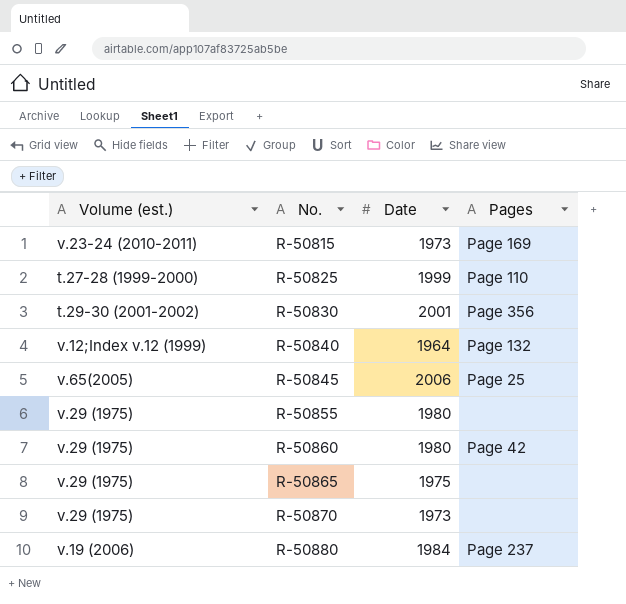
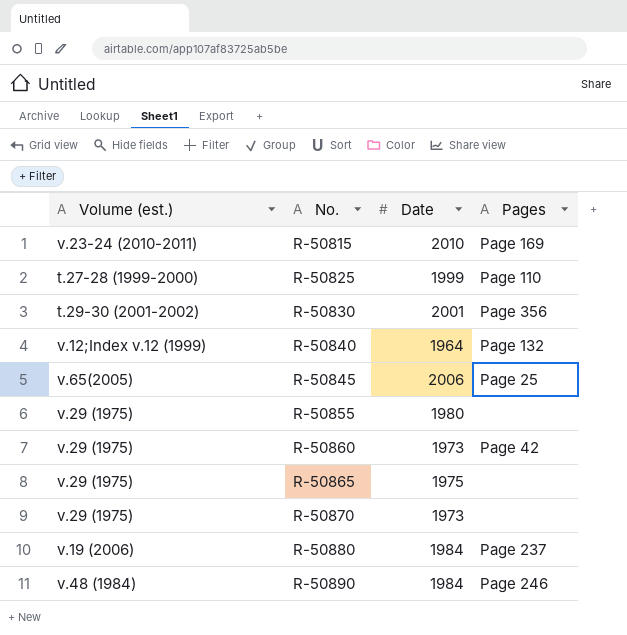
R-50815 | Date: 1973 -> 2010
R-50860 | Date: 1980 -> 1973
row R-50890: none -> v.48 (1984) | 1984 | Page 246

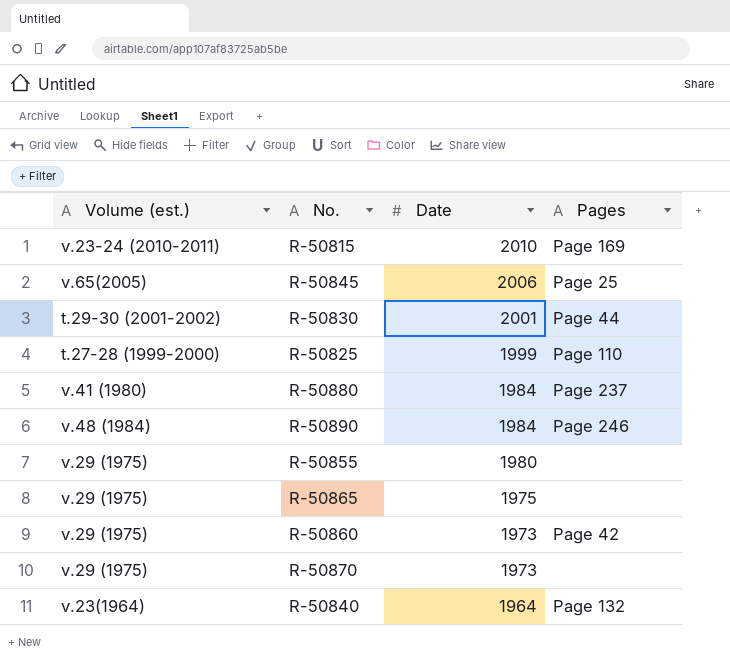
row order: No. ascending -> Date descending
R-50830 | Pages: Page 356 -> Page 44
R-50880 | Volume (est.): v.19 (2006) -> v.41 (1980)
R-50840 | Volume (est.): v.12;Index v.12 (1999) -> v.23(1964)

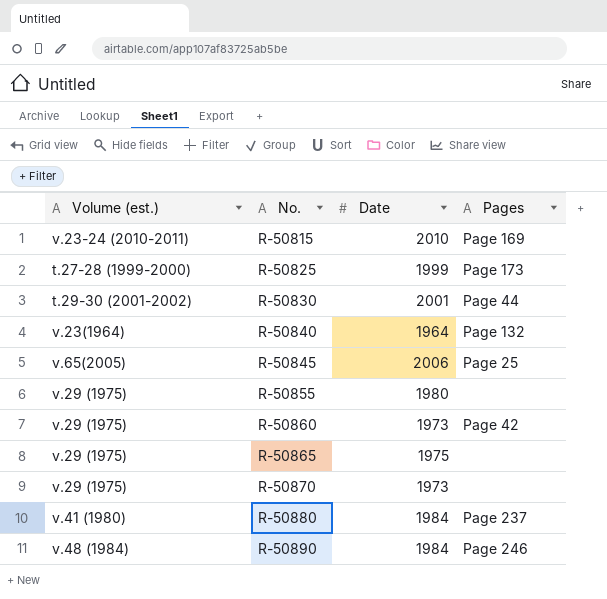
row order: Date descending -> No. ascending
R-50825 | Pages: Page 110 -> Page 173

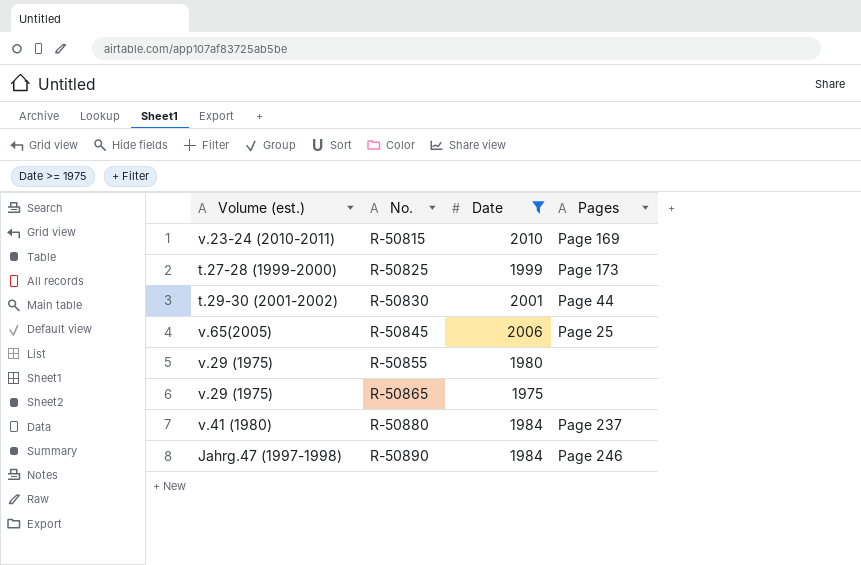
filter: none -> Date >= 1975
R-50890 | Volume (est.): v.48 (1984) -> Jahrg.47 (1997-1998)

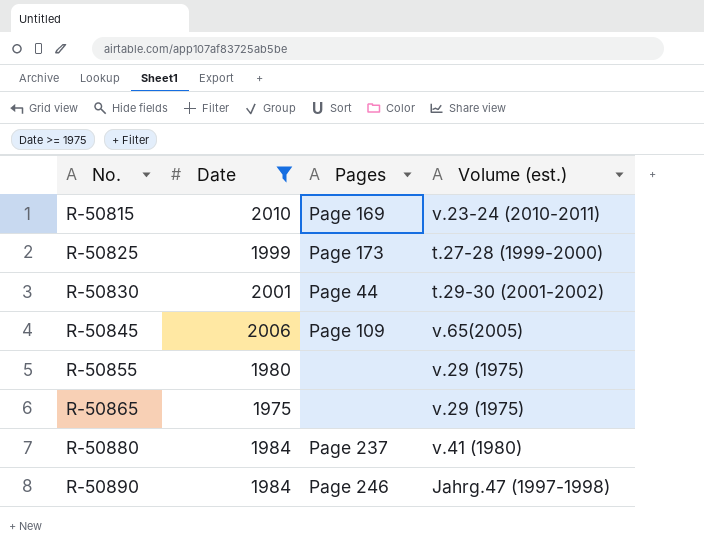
column Volume (est.) | position: 1 -> 4
R-50845 | Pages: Page 25 -> Page 109

